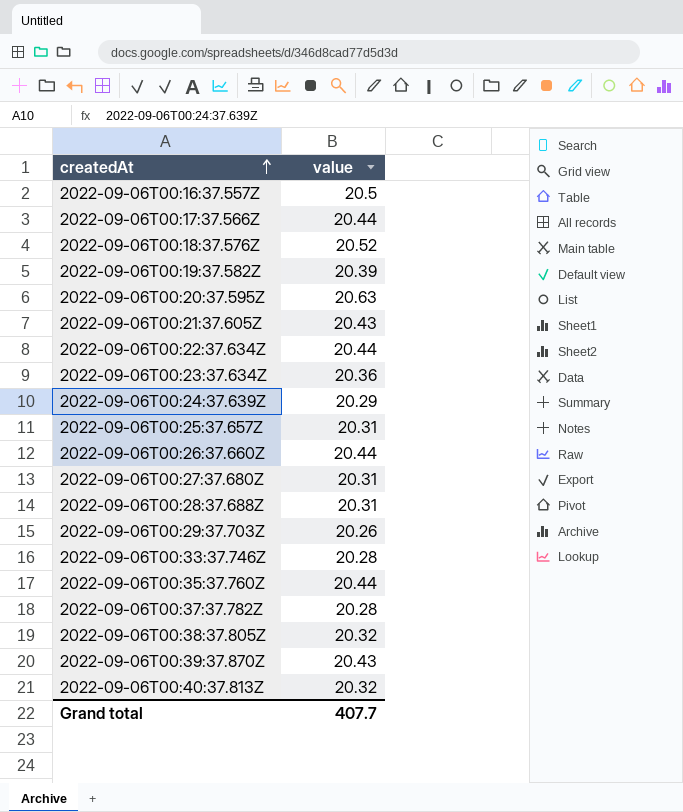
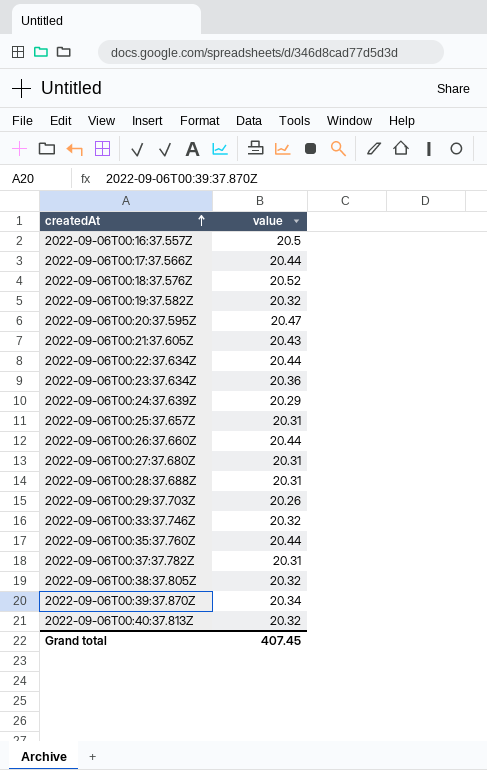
2022-09-06T00:19:37.582Z | value: 20.39 -> 20.32
2022-09-06T00:20:37.595Z | value: 20.63 -> 20.47
2022-09-06T00:33:37.746Z | value: 20.28 -> 20.32
2022-09-06T00:37:37.782Z | value: 20.28 -> 20.31
2022-09-06T00:39:37.870Z | value: 20.43 -> 20.34
Grand total | value: 407.7 -> 407.45

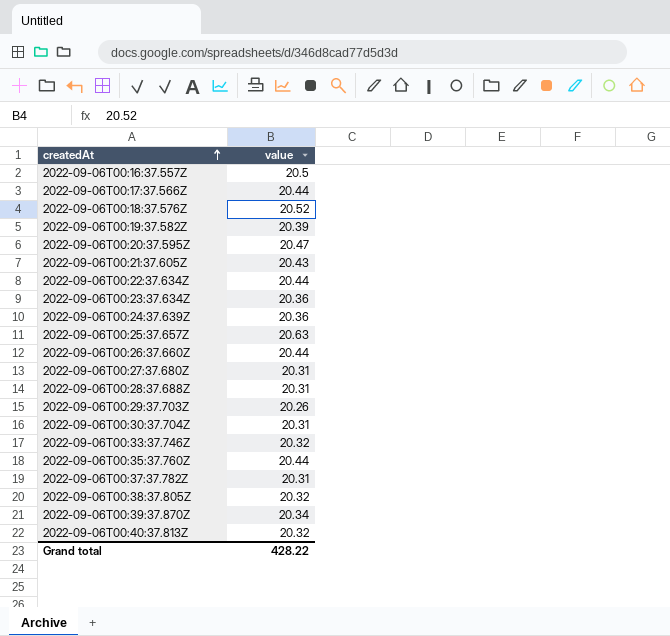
2022-09-06T00:19:37.582Z | value: 20.32 -> 20.39
2022-09-06T00:24:37.639Z | value: 20.29 -> 20.36
2022-09-06T00:25:37.657Z | value: 20.31 -> 20.63
row 2022-09-06T00:30:37.704Z: none -> 20.31
Grand total | value: 407.45 -> 428.22

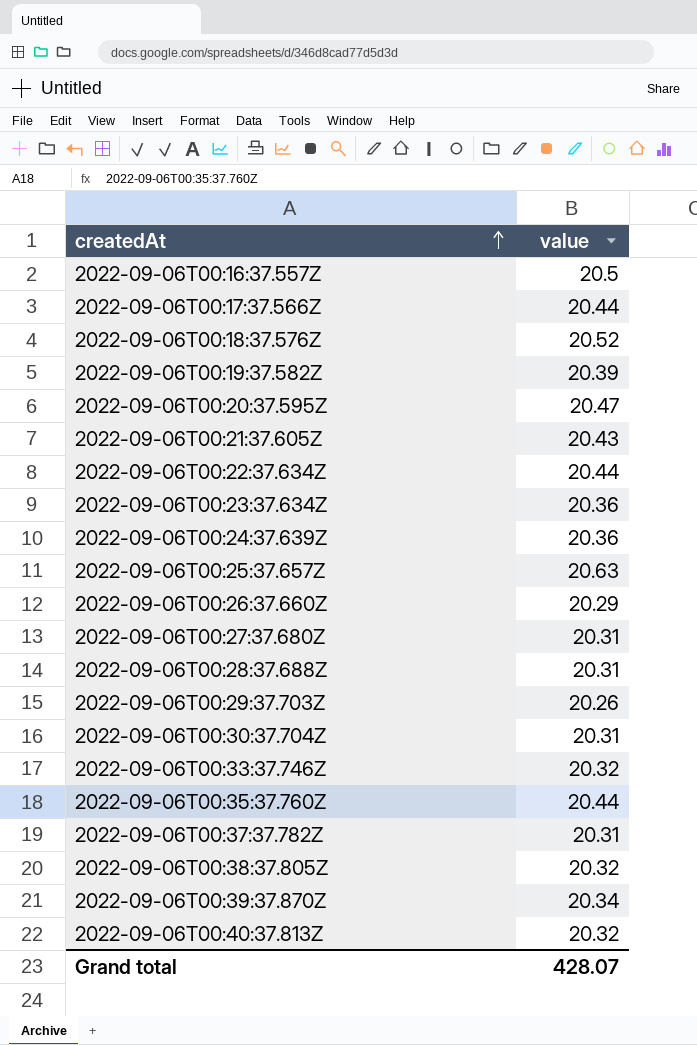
2022-09-06T00:26:37.660Z | value: 20.44 -> 20.29
Grand total | value: 428.22 -> 428.07

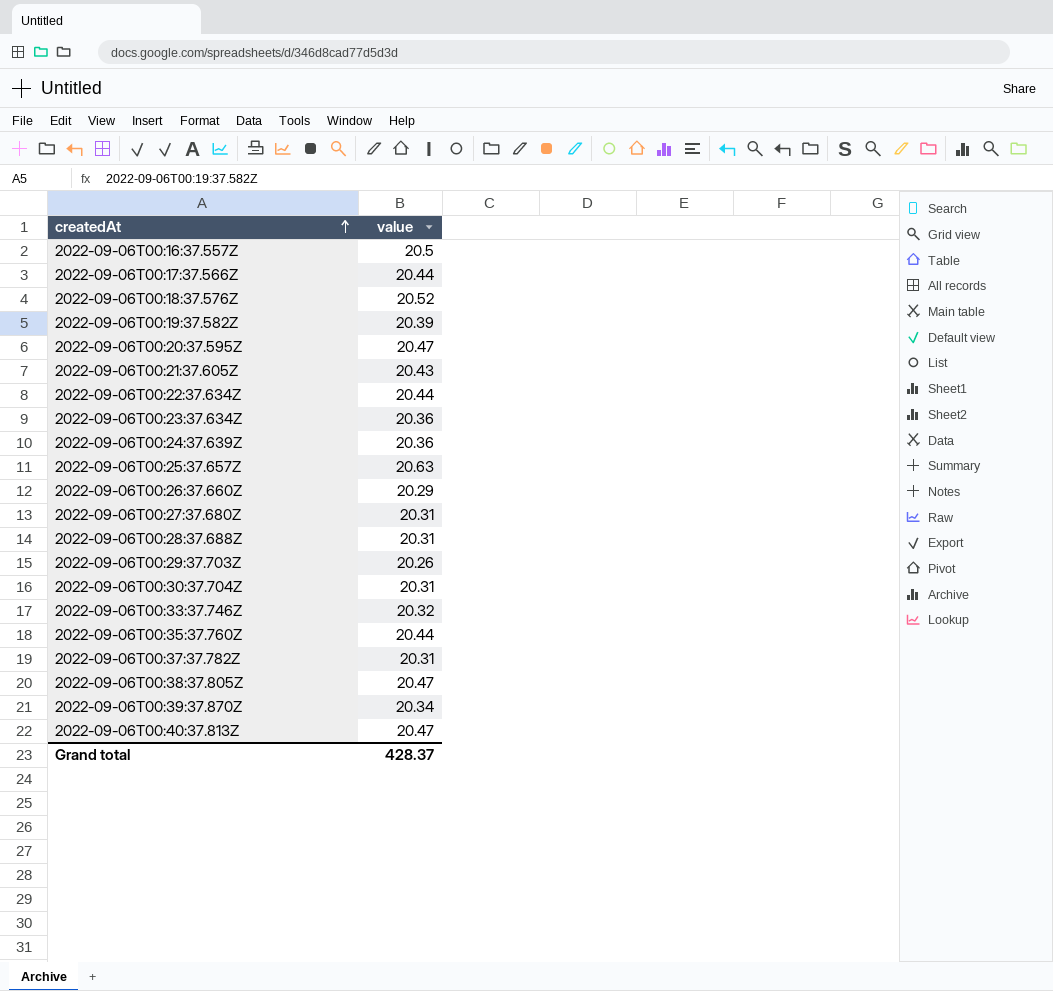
2022-09-06T00:38:37.805Z | value: 20.32 -> 20.47
2022-09-06T00:40:37.813Z | value: 20.32 -> 20.47
Grand total | value: 428.07 -> 428.37

